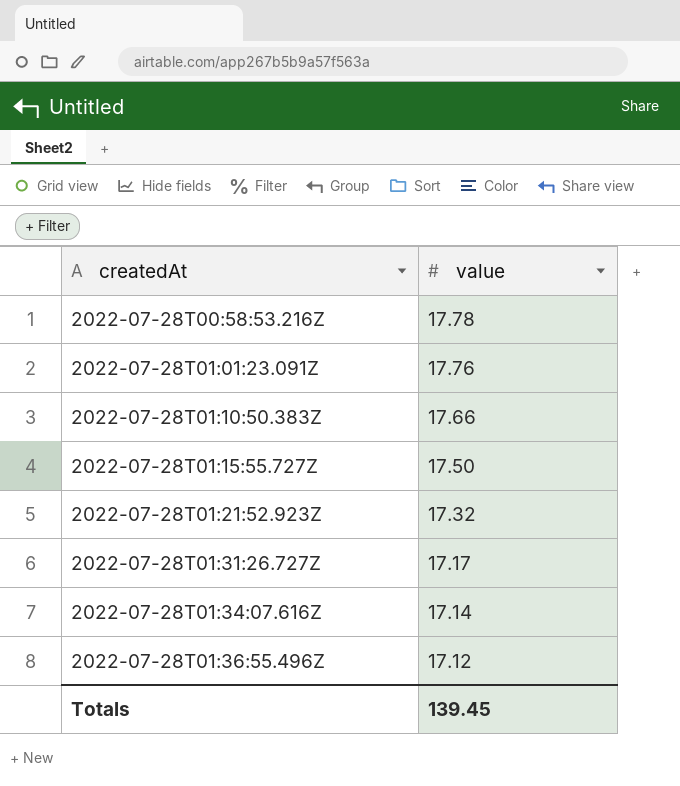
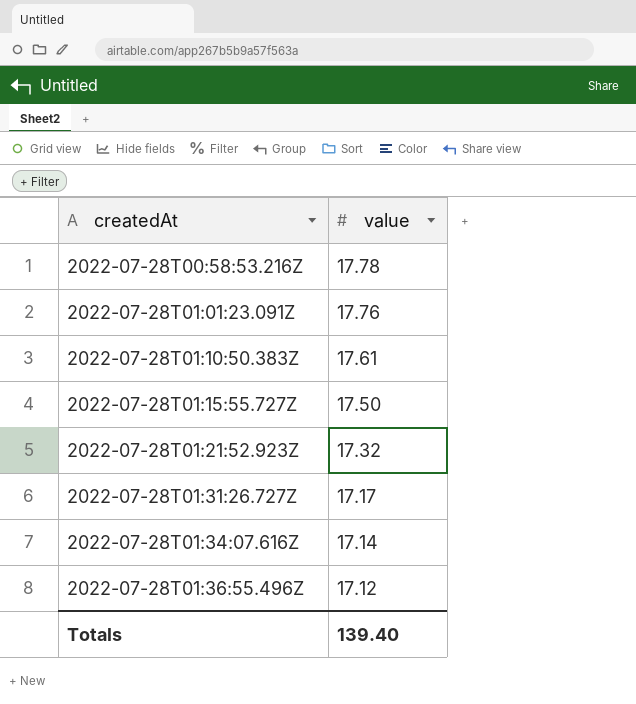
2022-07-28T01:10:50.383Z | value: 17.66 -> 17.61
Totals | value: 139.45 -> 139.40

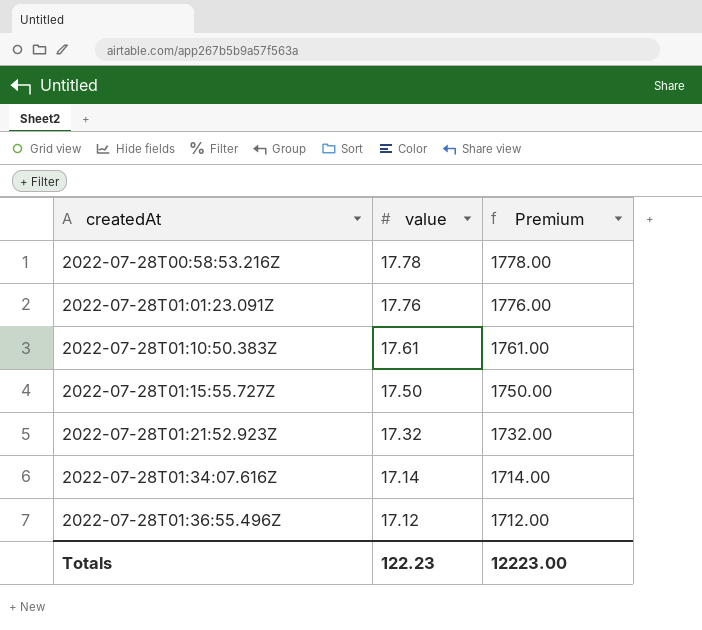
column Premium | formula: none -> [value] * 100
row 2022-07-28T01:31:26.727Z: 17.17 -> none
Totals | value: 139.40 -> 122.23

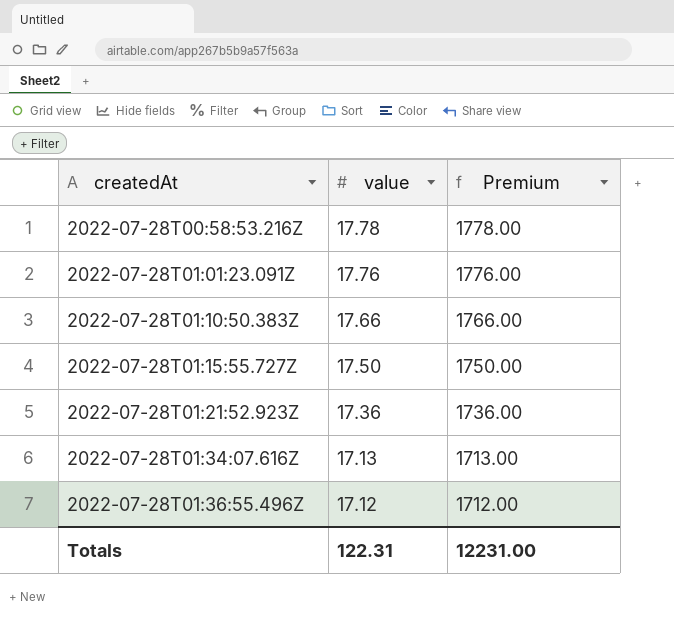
2022-07-28T01:10:50.383Z | value: 17.61 -> 17.66
2022-07-28T01:10:50.383Z | Premium: 1761.00 -> 1766.00
2022-07-28T01:21:52.923Z | value: 17.32 -> 17.36
2022-07-28T01:21:52.923Z | Premium: 1732.00 -> 1736.00
2022-07-28T01:34:07.616Z | value: 17.14 -> 17.13
2022-07-28T01:34:07.616Z | Premium: 1714.00 -> 1713.00
Totals | value: 122.23 -> 122.31
Totals | Premium: 12223.00 -> 12231.00

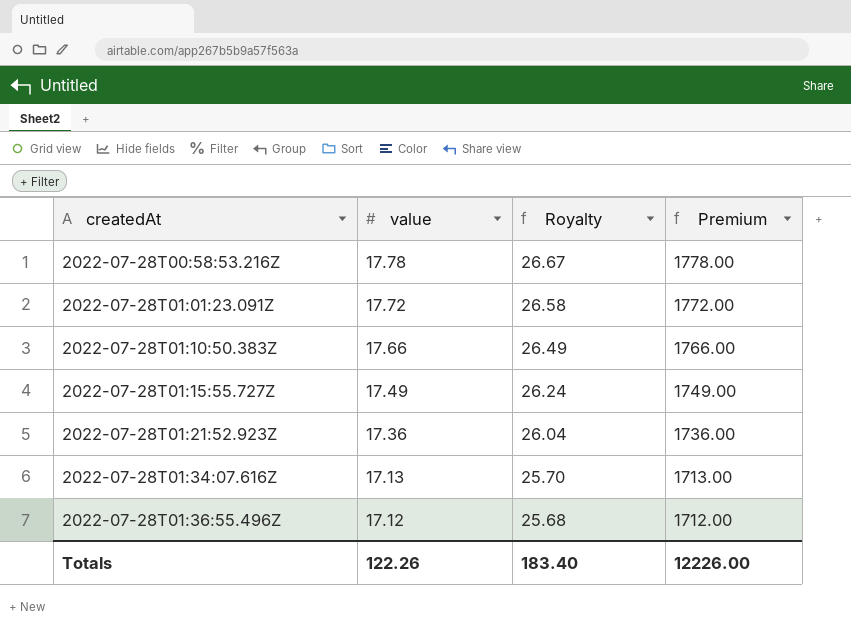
column Royalty | formula: none -> [value] * 1.5
2022-07-28T01:01:23.091Z | value: 17.76 -> 17.72
2022-07-28T01:01:23.091Z | Premium: 1776.00 -> 1772.00
2022-07-28T01:15:55.727Z | value: 17.50 -> 17.49
2022-07-28T01:15:55.727Z | Premium: 1750.00 -> 1749.00
Totals | value: 122.31 -> 122.26
Totals | Premium: 12231.00 -> 12226.00

